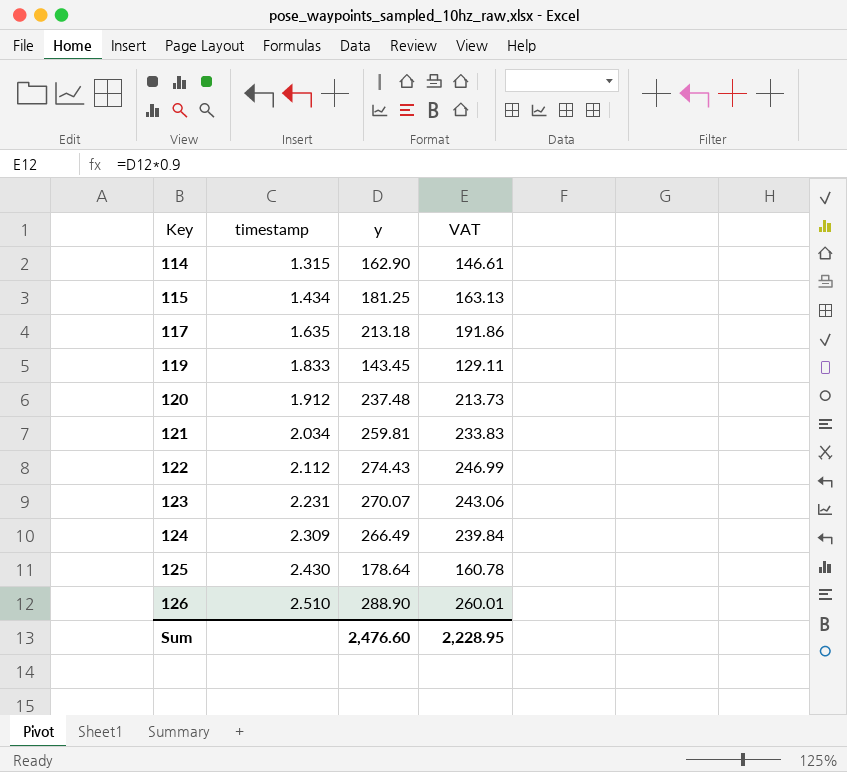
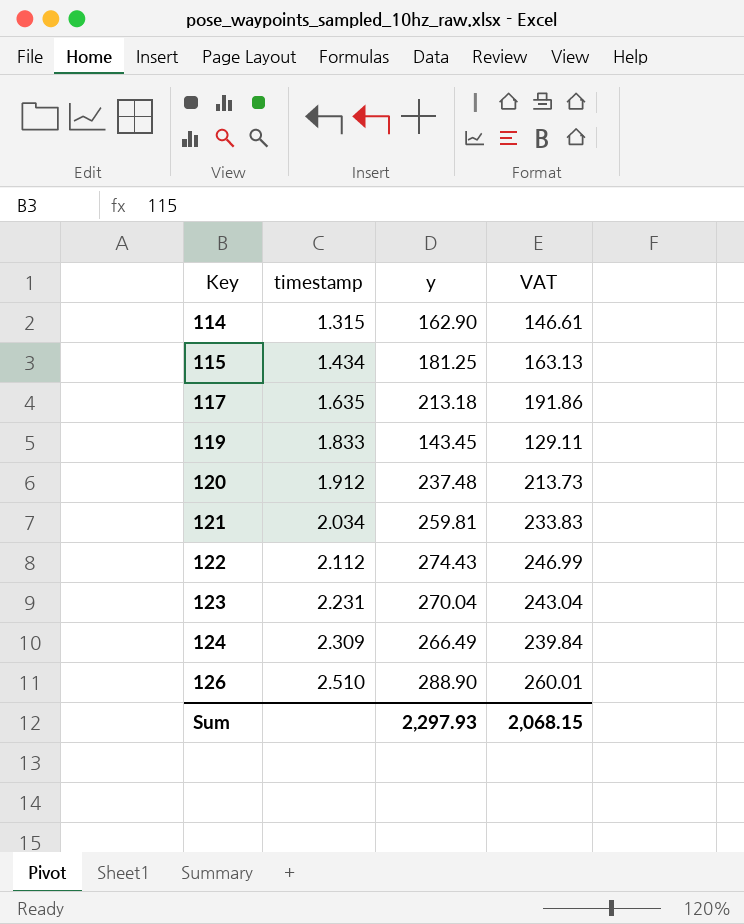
row 125: 2.430 | 178.64 | 160.78 -> none
123 | y: 270.07 -> 270.04
123 | VAT: 243.06 -> 243.04
Sum | y: 2,476.60 -> 2,297.93
Sum | VAT: 2,228.95 -> 2,068.15

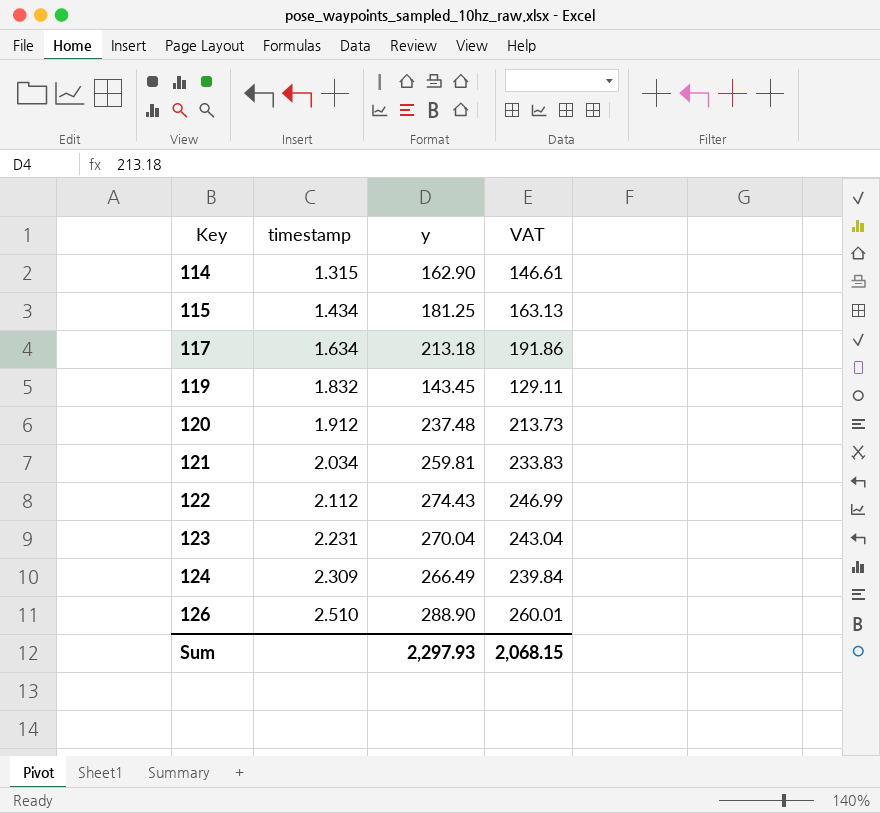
117 | timestamp: 1.635 -> 1.634
119 | timestamp: 1.833 -> 1.832

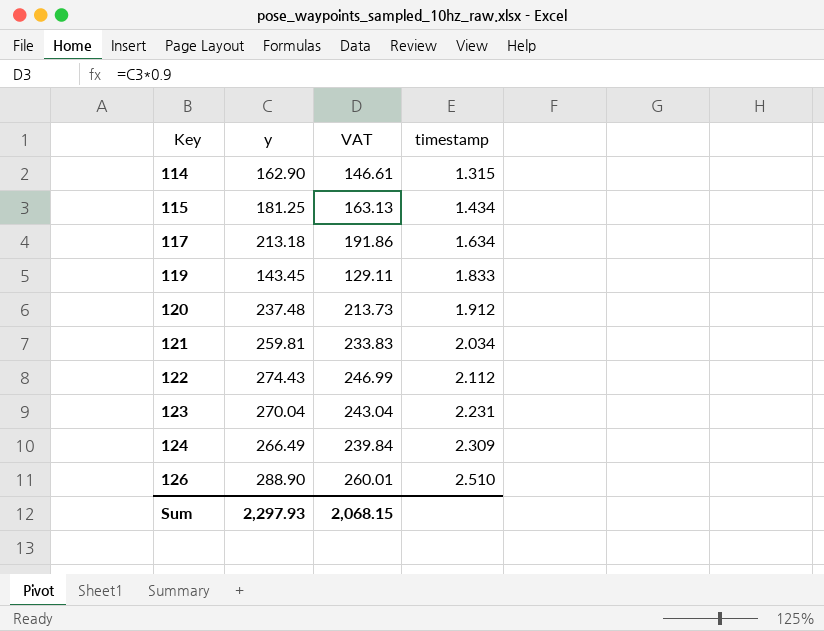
column timestamp | position: 2 -> 4
119 | timestamp: 1.832 -> 1.833

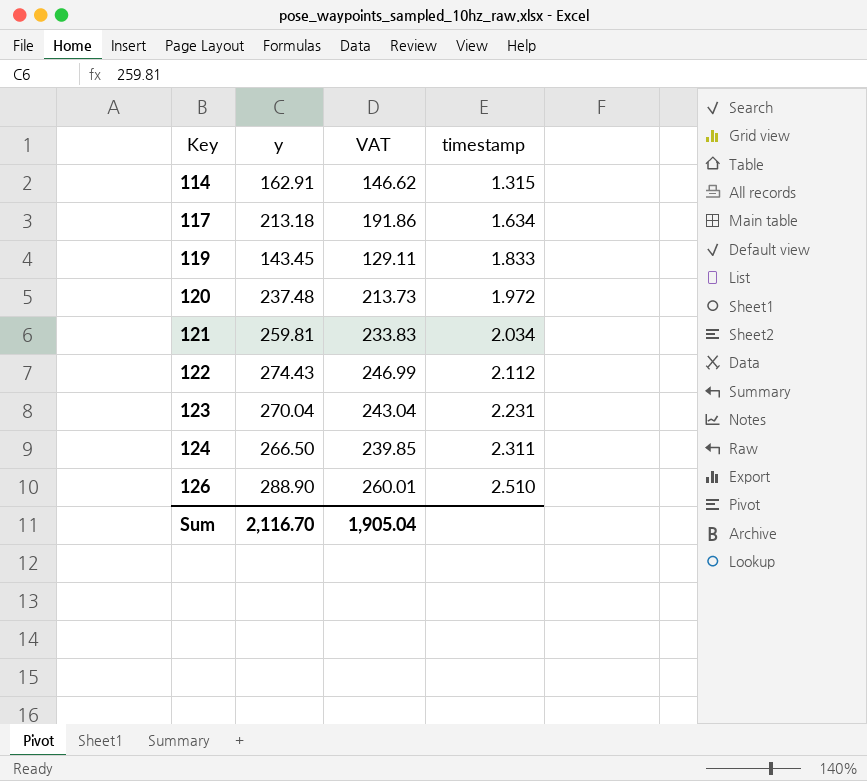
row 115: 181.25 | 163.13 | 1.434 -> none
114 | y: 162.90 -> 162.91
114 | VAT: 146.61 -> 146.62
120 | timestamp: 1.912 -> 1.972
124 | y: 266.49 -> 266.50
124 | VAT: 239.84 -> 239.85
124 | timestamp: 2.309 -> 2.311
Sum | y: 2,297.93 -> 2,116.70
Sum | VAT: 2,068.15 -> 1,905.04

